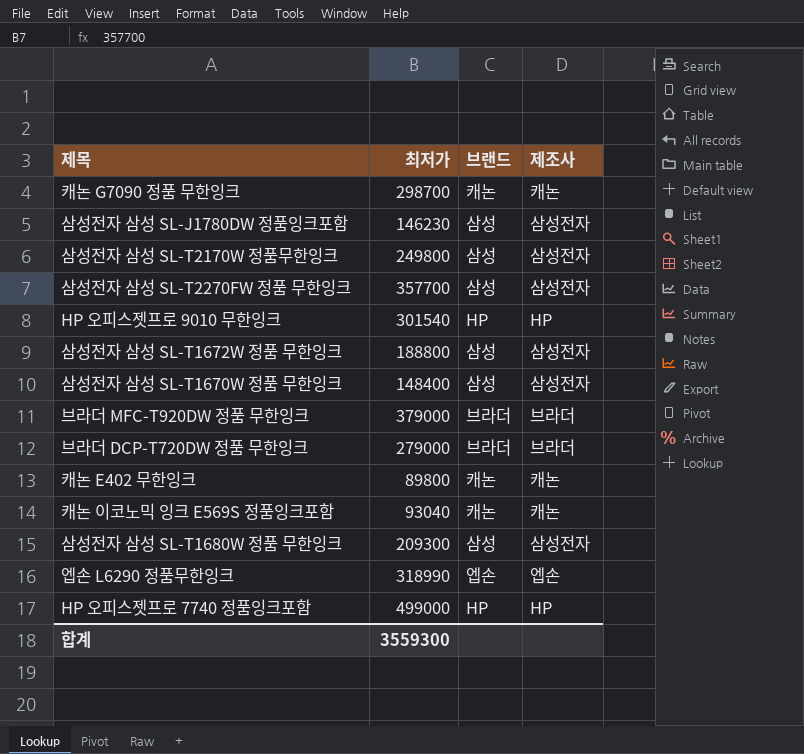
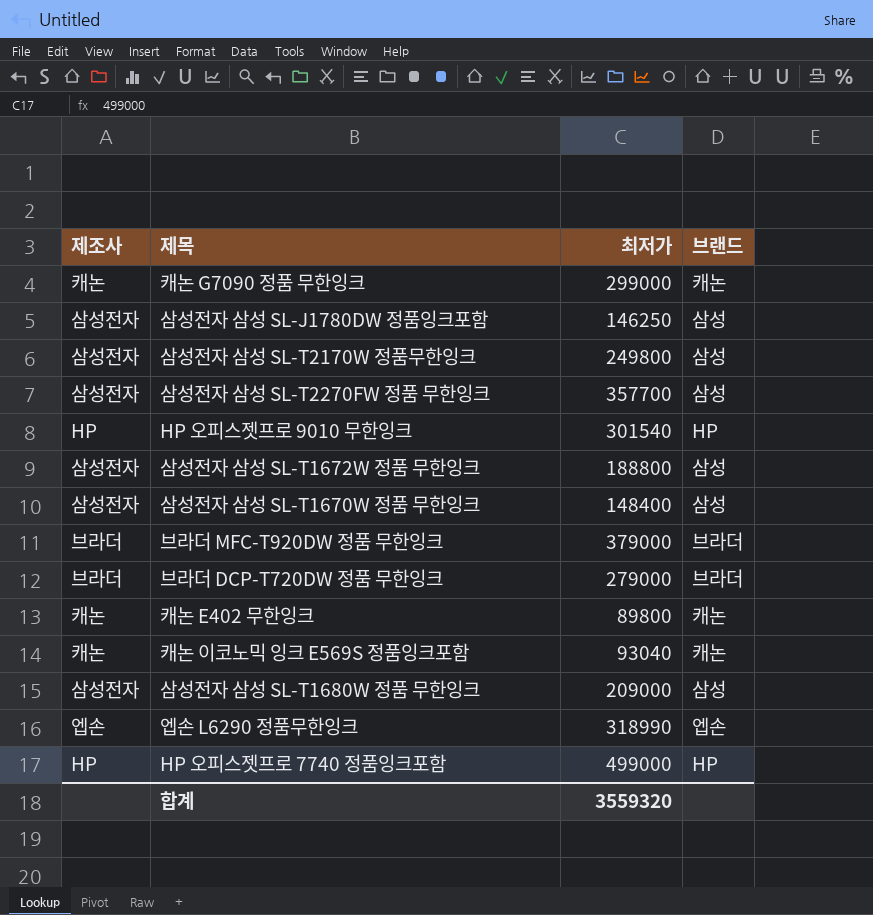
column 제조사 | position: 4 -> 1
캐논 G7090 정품 무한잉크 | 최저가: 298700 -> 299000
삼성전자 삼성 SL-J1780DW 정품잉크포함 | 최저가: 146230 -> 146250
삼성전자 삼성 SL-T1680W 정품 무한잉크 | 최저가: 209300 -> 209000
합계 | 최저가: 3559300 -> 3559320

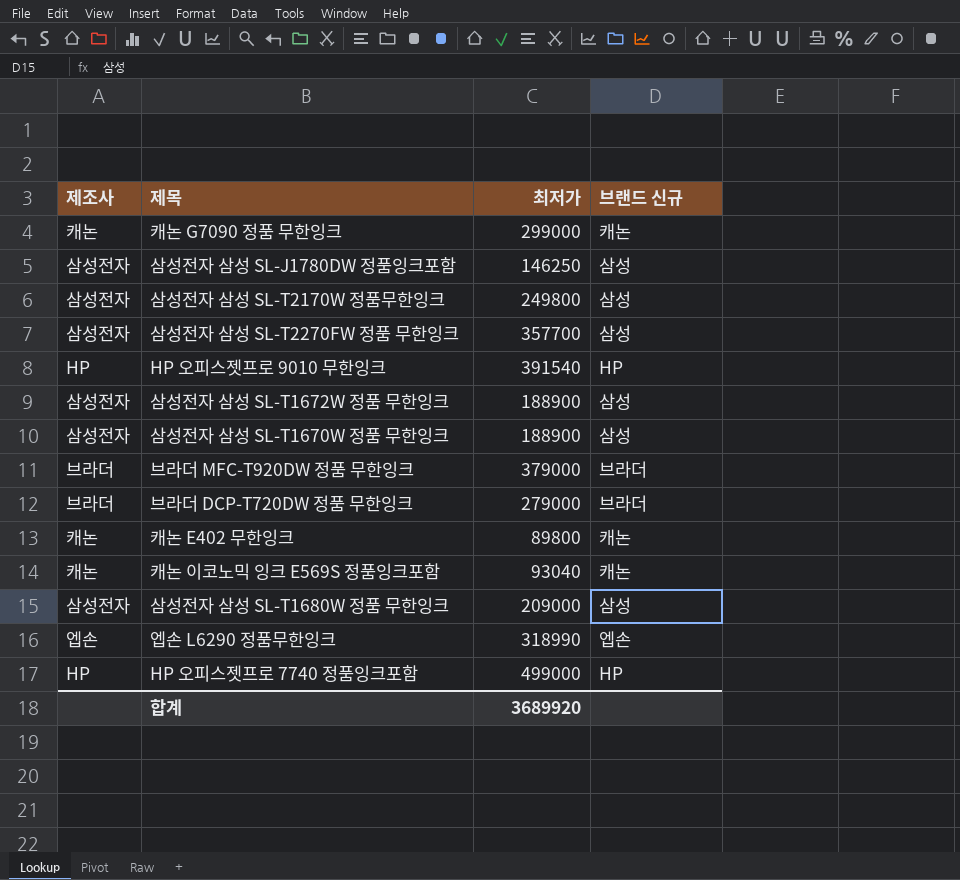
column name: 브랜드 -> 브랜드 신규
HP 오피스젯프로 9010 무한잉크 | 최저가: 301540 -> 391540
삼성전자 삼성 SL-T1672W 정품 무한잉크 | 최저가: 188800 -> 188900
삼성전자 삼성 SL-T1670W 정품 무한잉크 | 최저가: 148400 -> 188900
합계 | 최저가: 3559320 -> 3689920

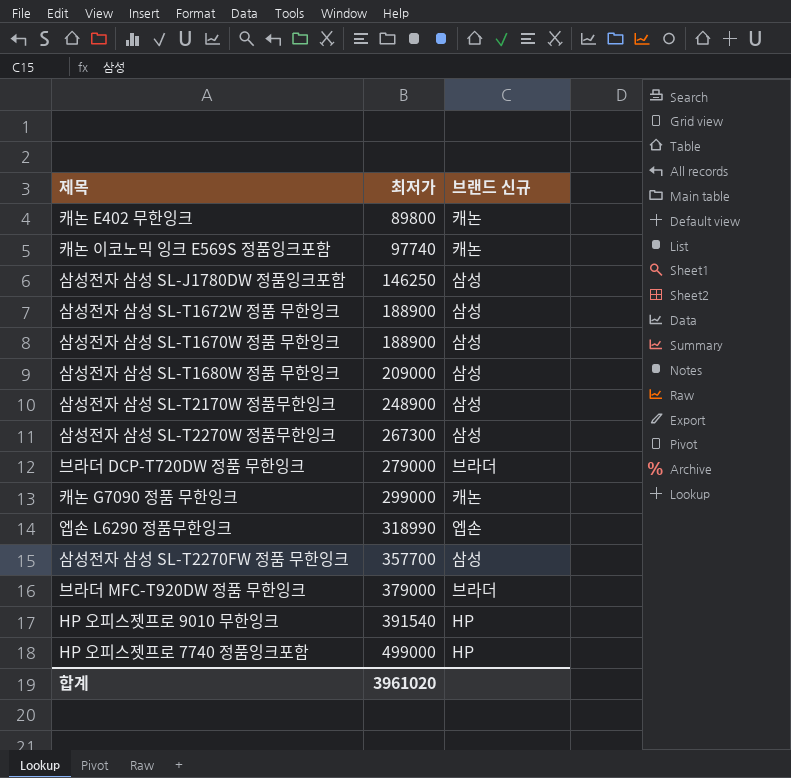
row order: none -> 최저가 ascending
column 제조사 | position: 1 -> none
캐논 이코노믹 잉크 E569S 정품잉크포함 | 최저가: 93040 -> 97740
삼성전자 삼성 SL-T2170W 정품무한잉크 | 최저가: 249800 -> 248900
row 삼성전자 삼성 SL-T2270W 정품무한잉크: none -> 267300 | 삼성
합계 | 최저가: 3689920 -> 3961020

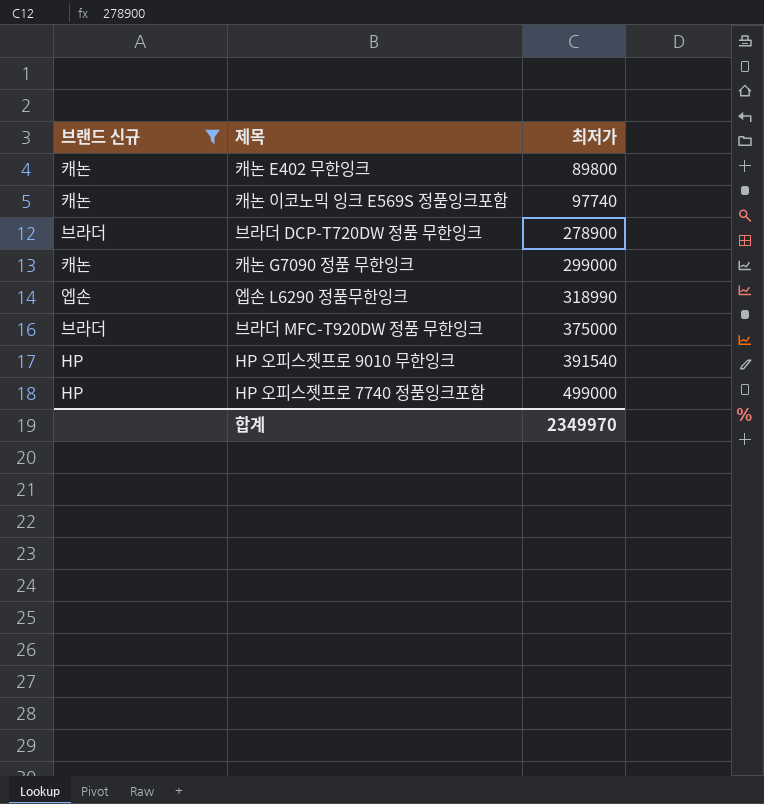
filter: none -> 브랜드 신규 != 삼성
column 브랜드 신규 | position: 3 -> 1
브라더 DCP-T720DW 정품 무한잉크 | 최저가: 279000 -> 278900
브라더 MFC-T920DW 정품 무한잉크 | 최저가: 379000 -> 375000
합계 | 최저가: 3961020 -> 2349970

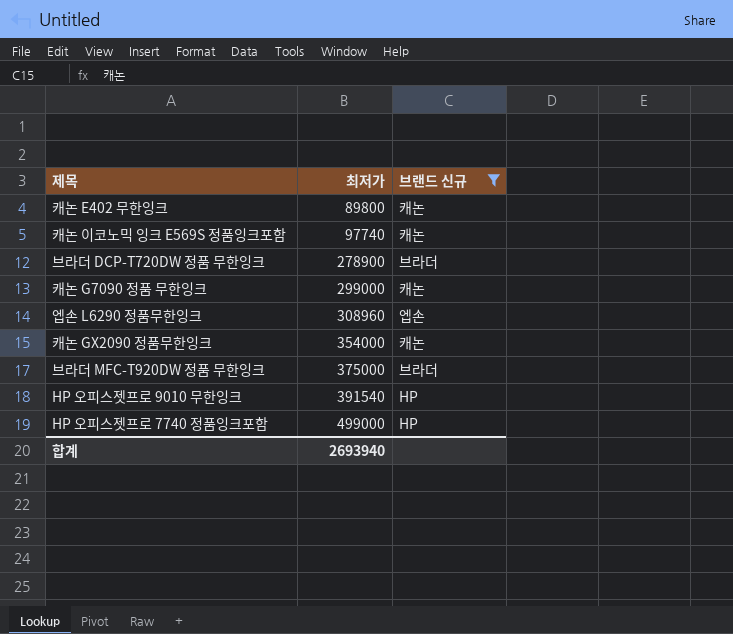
column 브랜드 신규 | position: 1 -> 3
엡손 L6290 정품무한잉크 | 최저가: 318990 -> 308960
row 캐논 GX2090 정품무한잉크: none -> 354000 | 캐논
합계 | 최저가: 2349970 -> 2693940

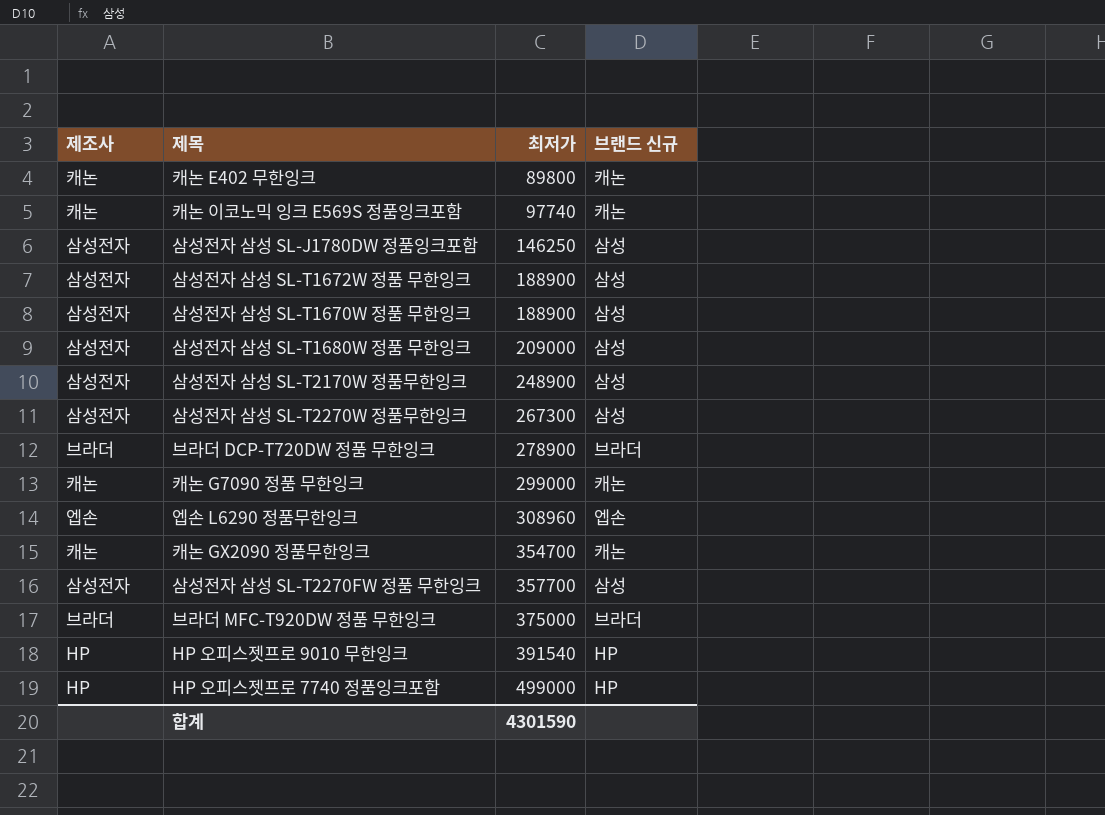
filter: 브랜드 신규 != 삼성 -> none
column 제조사 | position: none -> 1
캐논 GX2090 정품무한잉크 | 최저가: 354000 -> 354700
합계 | 최저가: 2693940 -> 4301590

